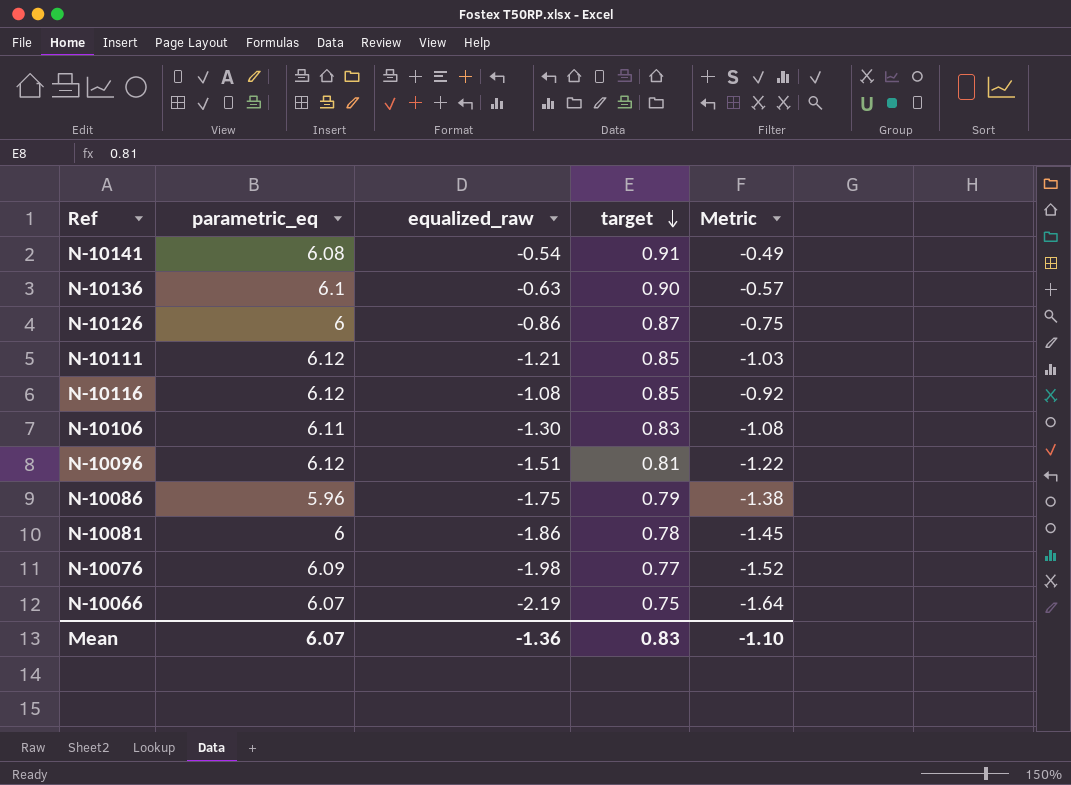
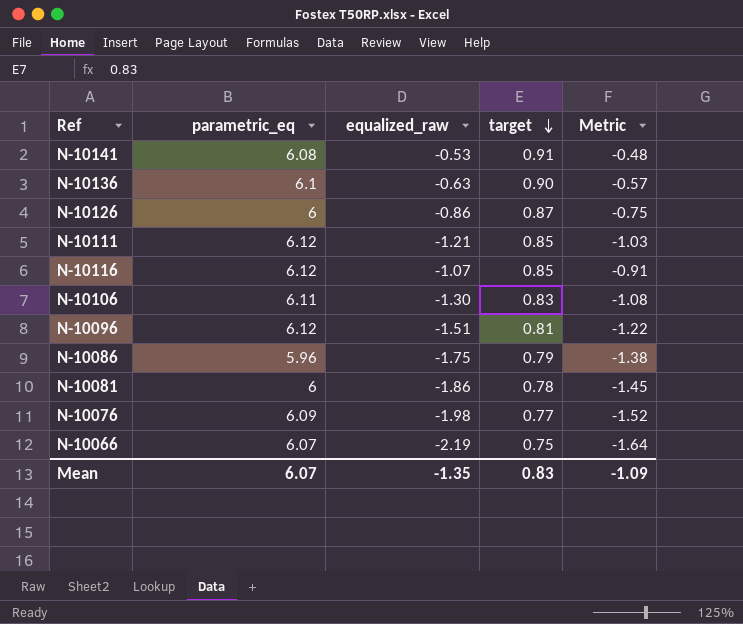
N-10141 | equalized_raw: -0.54 -> -0.53
N-10141 | Metric: -0.49 -> -0.48
N-10116 | equalized_raw: -1.08 -> -1.07
N-10116 | Metric: -0.92 -> -0.91
Mean | equalized_raw: -1.36 -> -1.35
Mean | Metric: -1.10 -> -1.09

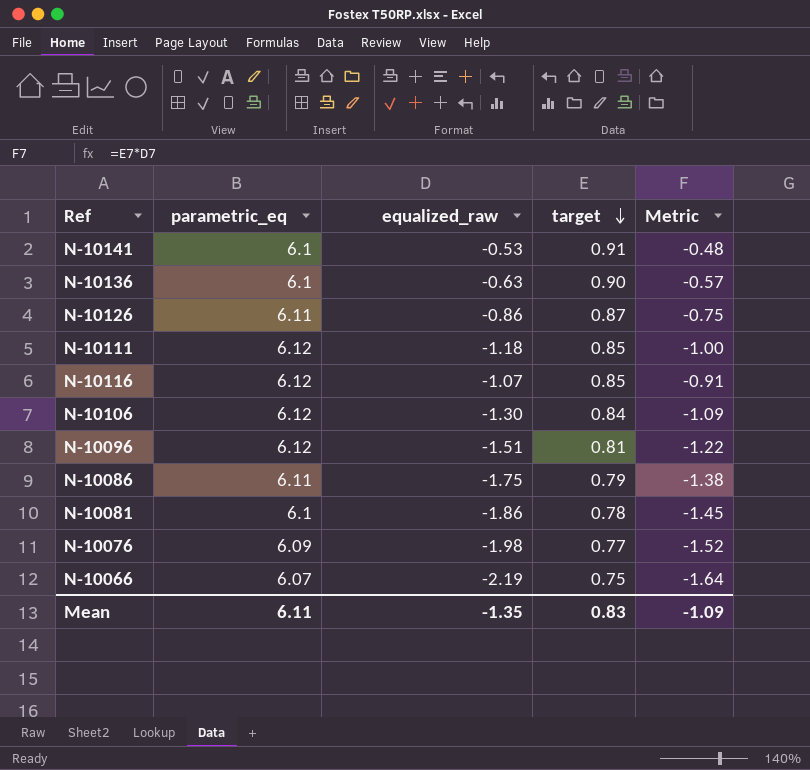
N-10141 | parametric_eq: 6.08 -> 6.1
N-10126 | parametric_eq: 6 -> 6.11
N-10111 | equalized_raw: -1.21 -> -1.18
N-10111 | Metric: -1.03 -> -1.00
N-10106 | parametric_eq: 6.11 -> 6.12
N-10106 | target: 0.83 -> 0.84
N-10106 | Metric: -1.08 -> -1.09
N-10086 | parametric_eq: 5.96 -> 6.11
N-10081 | parametric_eq: 6 -> 6.1
Mean | parametric_eq: 6.07 -> 6.11

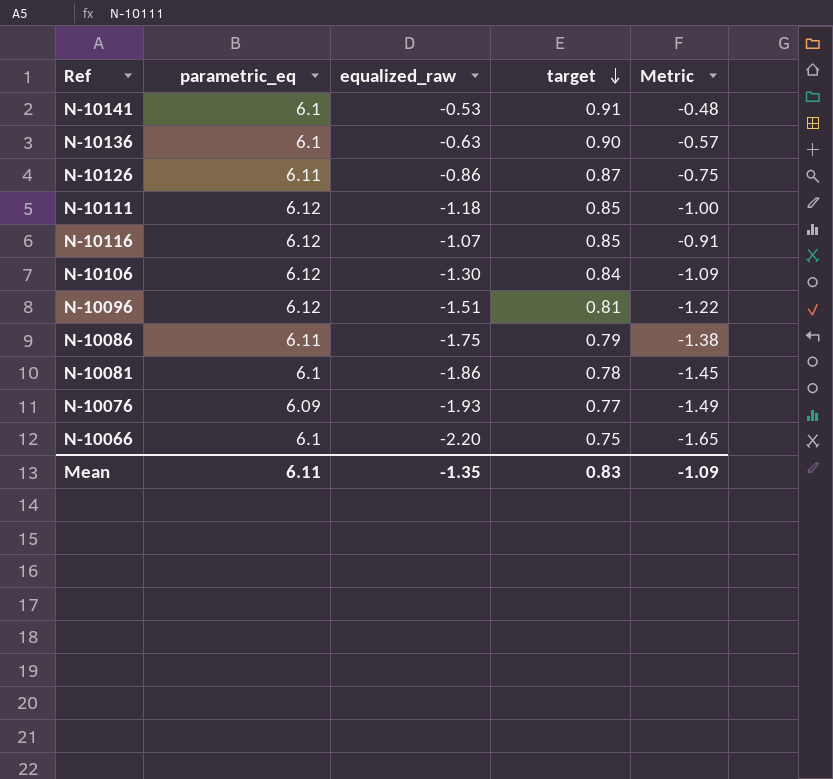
N-10076 | equalized_raw: -1.98 -> -1.93
N-10076 | Metric: -1.52 -> -1.49
N-10066 | parametric_eq: 6.07 -> 6.1
N-10066 | equalized_raw: -2.19 -> -2.20
N-10066 | Metric: -1.64 -> -1.65

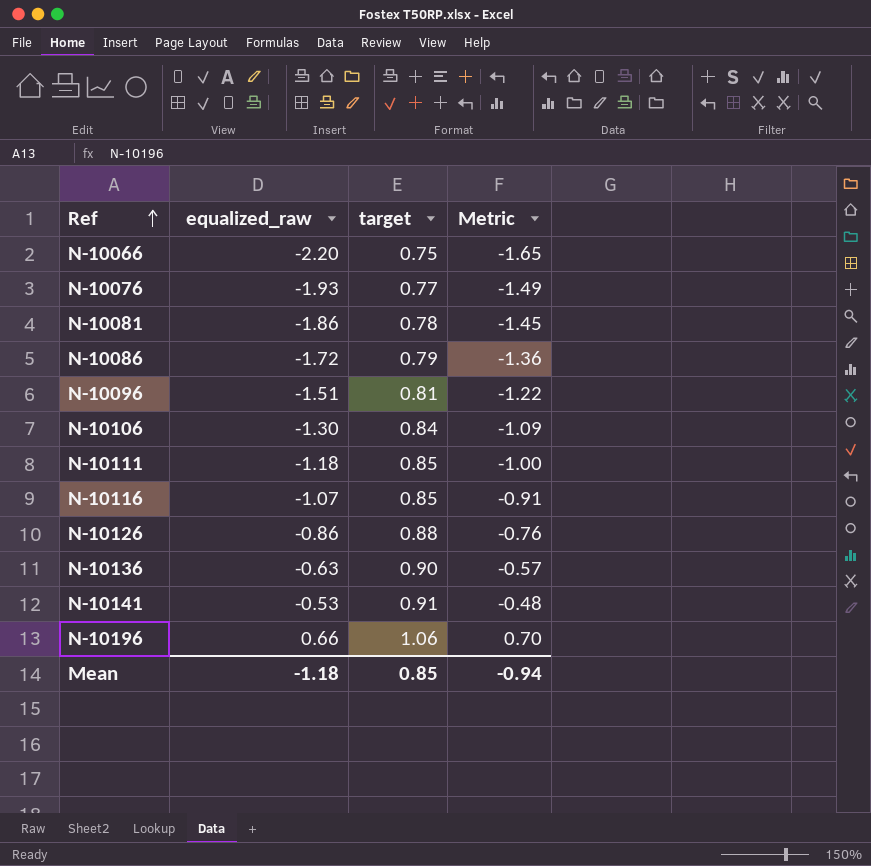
row order: target descending -> Ref ascending
column parametric_eq | position: 2 -> none
N-10086 | equalized_raw: -1.75 -> -1.72
N-10086 | Metric: -1.38 -> -1.36
N-10126 | target: 0.87 -> 0.88
N-10126 | Metric: -0.75 -> -0.76
row N-10196: none -> 0.66 | 1.06 | 0.70
Mean | equalized_raw: -1.35 -> -1.18
Mean | target: 0.83 -> 0.85
Mean | Metric: -1.09 -> -0.94

